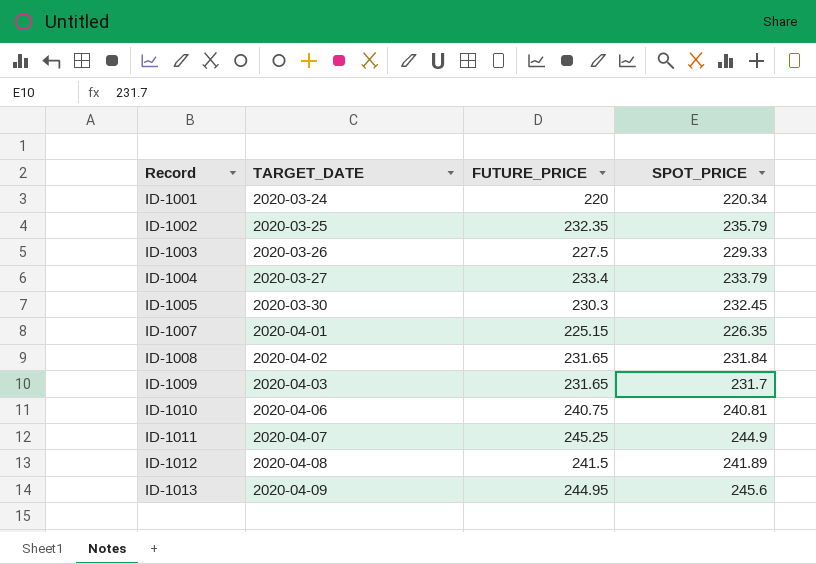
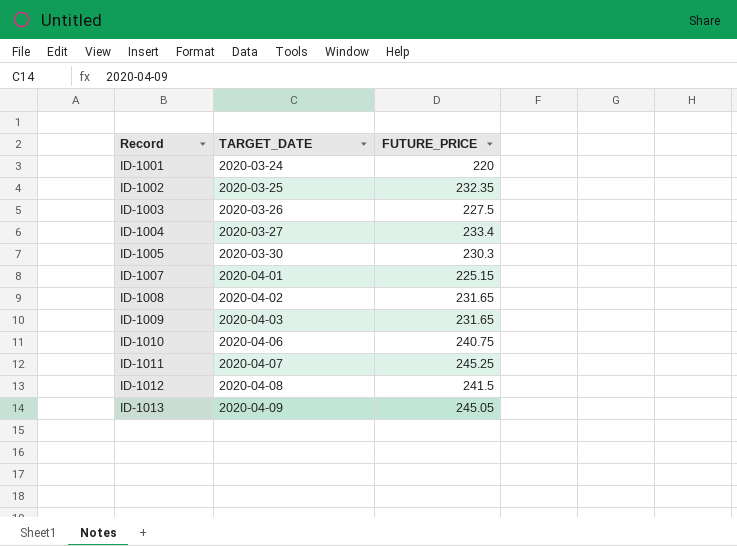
column SPOT_PRICE | position: 4 -> none
ID-1013 | FUTURE_PRICE: 244.95 -> 245.05

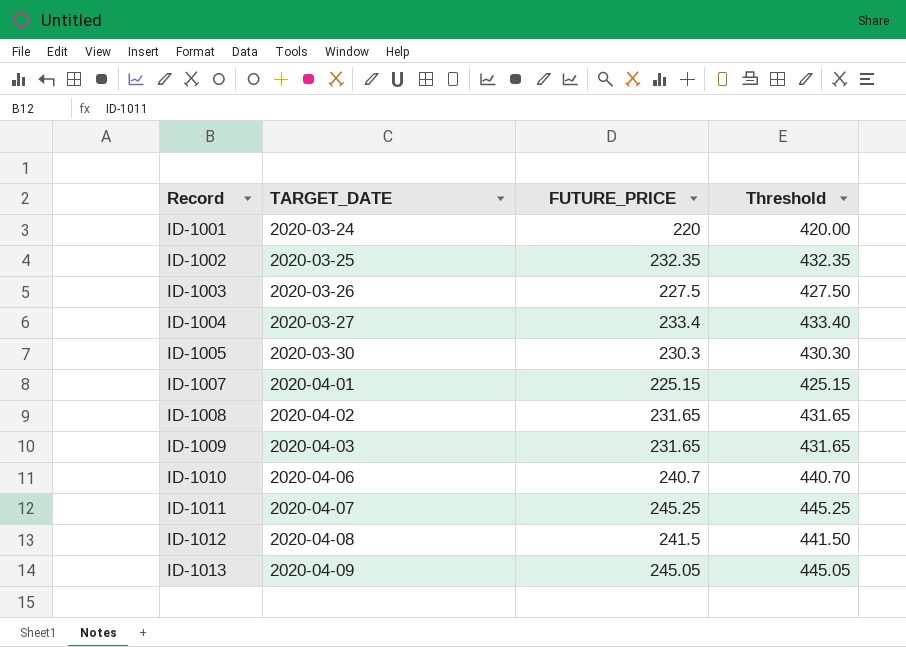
column Threshold | formula: none -> [FUTURE_PRICE] + 200
ID-1010 | FUTURE_PRICE: 240.75 -> 240.7

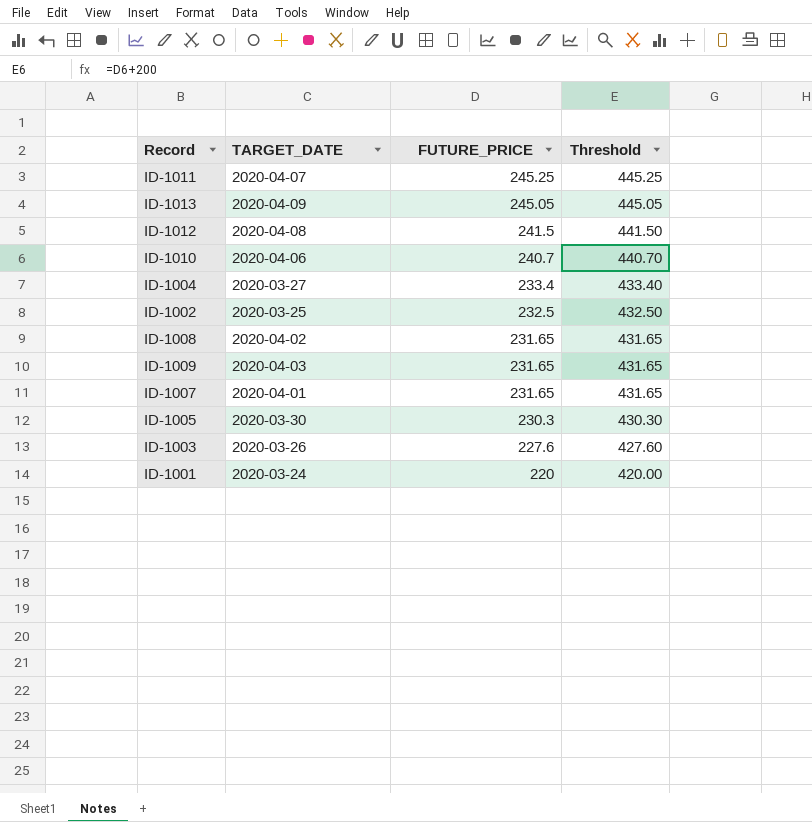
row order: Record ascending -> FUTURE_PRICE descending
ID-1002 | FUTURE_PRICE: 232.35 -> 232.5
ID-1002 | Threshold: 432.35 -> 432.50
ID-1007 | FUTURE_PRICE: 225.15 -> 231.65
ID-1007 | Threshold: 425.15 -> 431.65
ID-1003 | FUTURE_PRICE: 227.5 -> 227.6
ID-1003 | Threshold: 427.50 -> 427.60

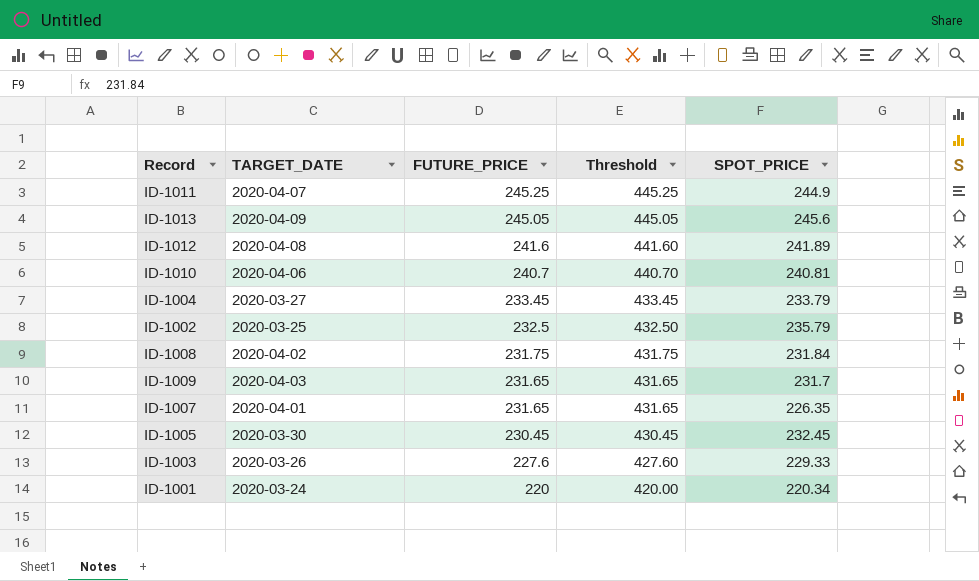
column SPOT_PRICE | position: none -> 5
ID-1012 | FUTURE_PRICE: 241.5 -> 241.6
ID-1012 | Threshold: 441.50 -> 441.60
ID-1004 | FUTURE_PRICE: 233.4 -> 233.45
ID-1004 | Threshold: 433.40 -> 433.45
ID-1008 | FUTURE_PRICE: 231.65 -> 231.75
ID-1008 | Threshold: 431.65 -> 431.75
ID-1005 | FUTURE_PRICE: 230.3 -> 230.45
ID-1005 | Threshold: 430.30 -> 430.45

